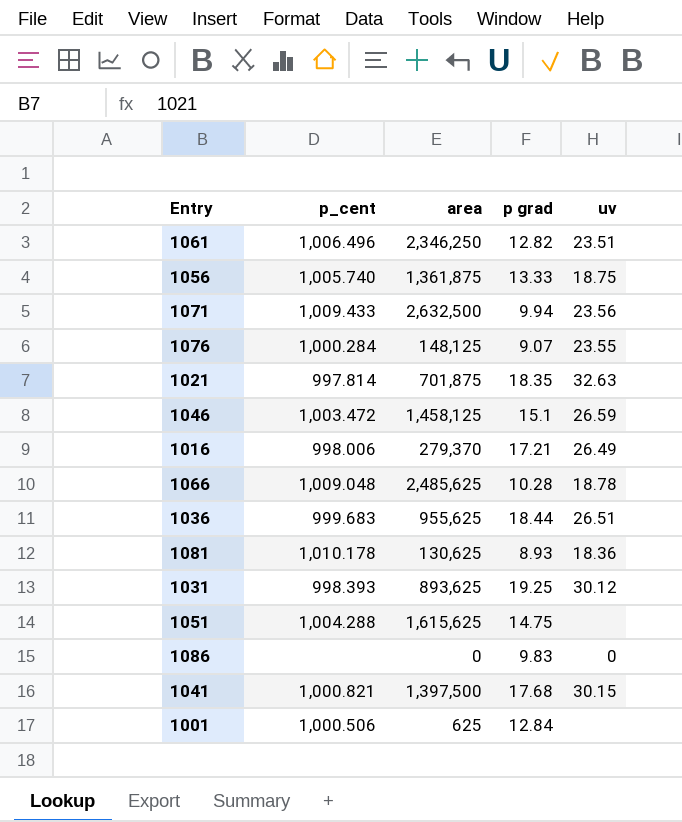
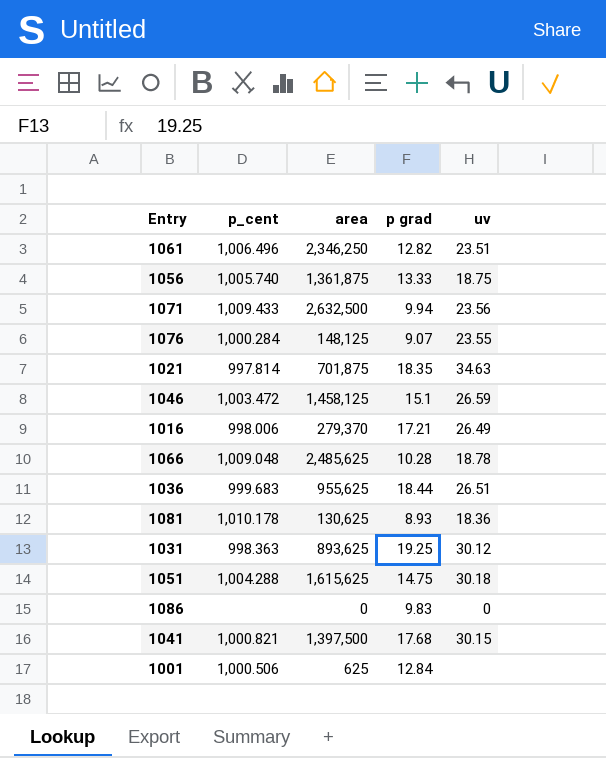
1021 | uv: 32.63 -> 34.63
1031 | p_cent: 998.393 -> 998.363
1051 | uv: none -> 30.18

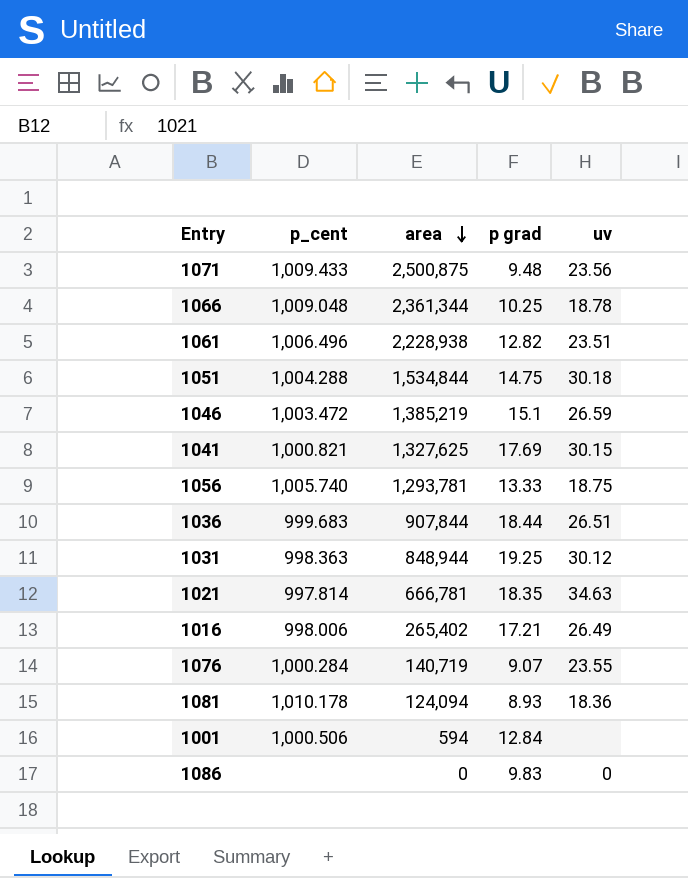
row order: none -> area descending
1071 | area: 2,632,500 -> 2,500,875
1071 | p grad: 9.94 -> 9.48
1066 | area: 2,485,625 -> 2,361,344
1066 | p grad: 10.28 -> 10.25
1061 | area: 2,346,250 -> 2,228,938
1051 | area: 1,615,625 -> 1,534,844
1046 | area: 1,458,125 -> 1,385,219
1041 | area: 1,397,500 -> 1,327,625
1041 | p grad: 17.68 -> 17.69
1056 | area: 1,361,875 -> 1,293,781
1036 | area: 955,625 -> 907,844
1031 | area: 893,625 -> 848,944
1021 | area: 701,875 -> 666,781
1016 | area: 279,370 -> 265,402
1076 | area: 148,125 -> 140,719
1081 | area: 130,625 -> 124,094
1001 | area: 625 -> 594

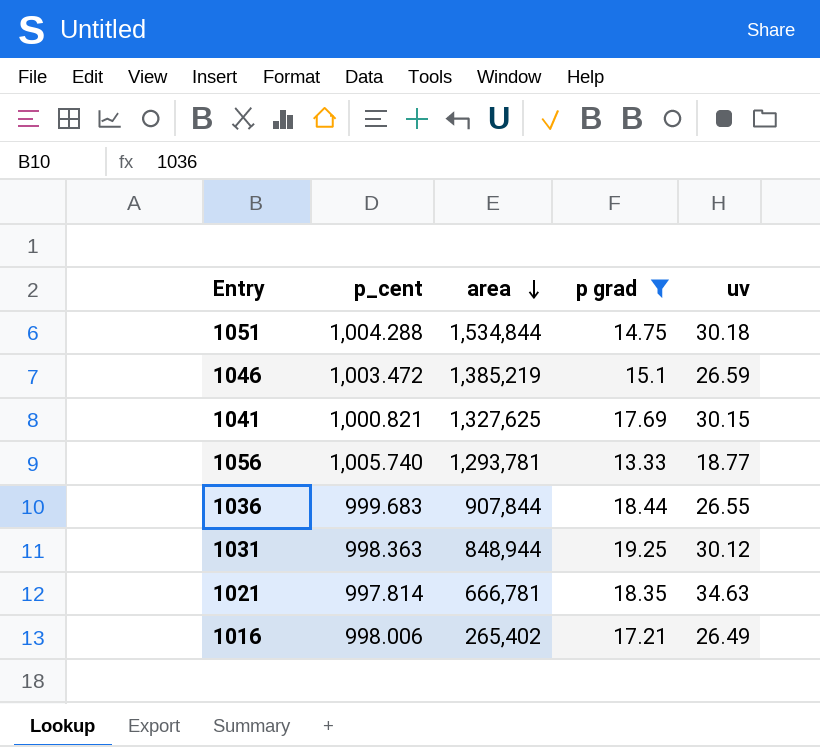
filter: none -> p grad >= 13.33
1056 | uv: 18.75 -> 18.77
1036 | uv: 26.51 -> 26.55

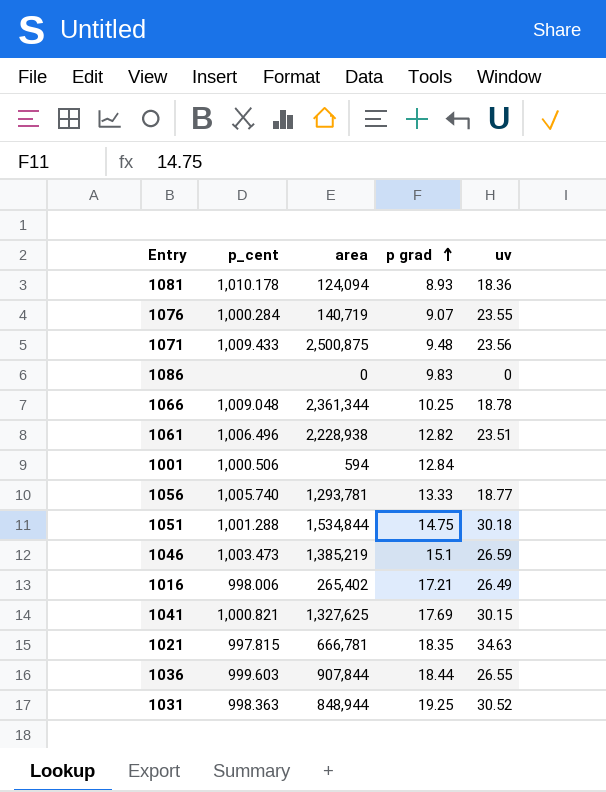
filter: p grad >= 13.33 -> none
row order: area descending -> p grad ascending
1051 | p_cent: 1,004.288 -> 1,001.288
1046 | p_cent: 1,003.472 -> 1,003.473
1021 | p_cent: 997.814 -> 997.815
1036 | p_cent: 999.683 -> 999.603
1031 | uv: 30.12 -> 30.52

